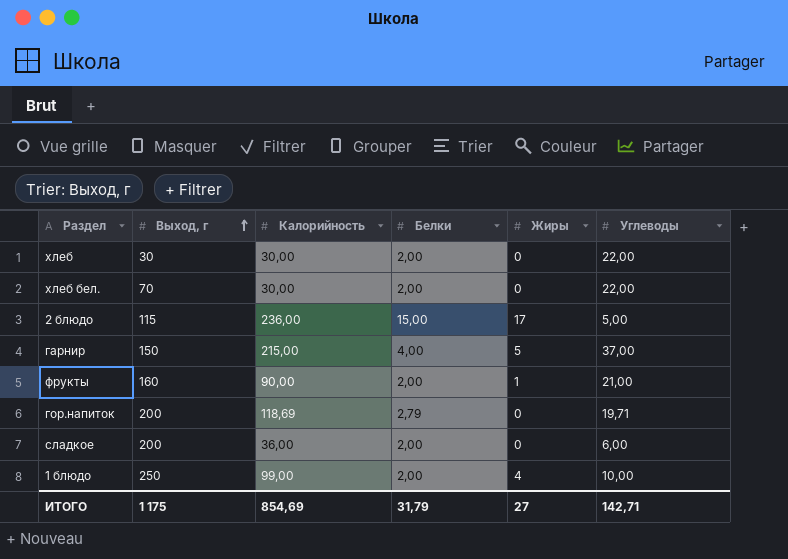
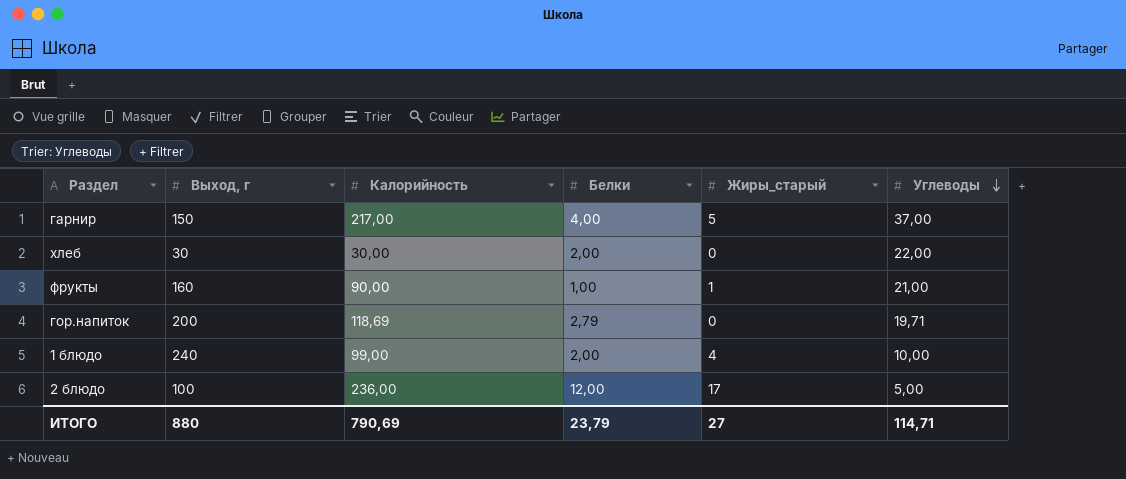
row order: Выход, г ascending -> Углеводы descending
column name: Жиры -> Жиры_старый
row хлеб бел.: 70 | 30,00 | 2,00 | 0 | 22,00 -> none
row сладкое: 200 | 36,00 | 2,00 | 0 | 6,00 -> none
гарнир | Калорийность: 215,00 -> 217,00
фрукты | Белки: 2,00 -> 1,00
1 блюдо | Выход, г: 250 -> 240
2 блюдо | Выход, г: 115 -> 100
2 блюдо | Белки: 15,00 -> 12,00
ИТОГО | Выход, г: 1 175 -> 880
ИТОГО | Калорийность: 854,69 -> 790,69
ИТОГО | Белки: 31,79 -> 23,79
ИТОГО | Углеводы: 142,71 -> 114,71

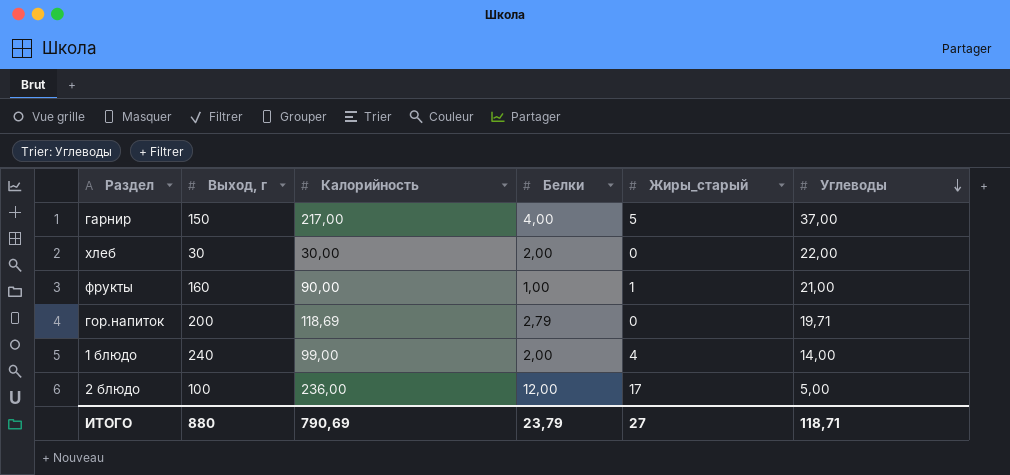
1 блюдо | Углеводы: 10,00 -> 14,00
ИТОГО | Углеводы: 114,71 -> 118,71

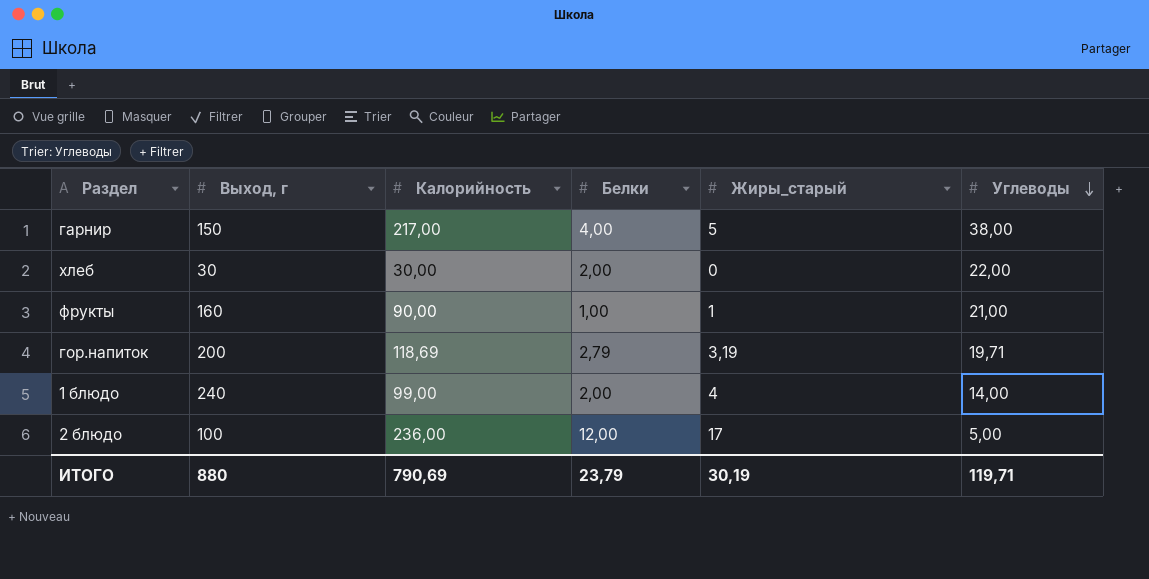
гарнир | Углеводы: 37,00 -> 38,00
гор.напиток | Жиры_старый: 0 -> 3,19
ИТОГО | Жиры_старый: 27 -> 30,19
ИТОГО | Углеводы: 118,71 -> 119,71

